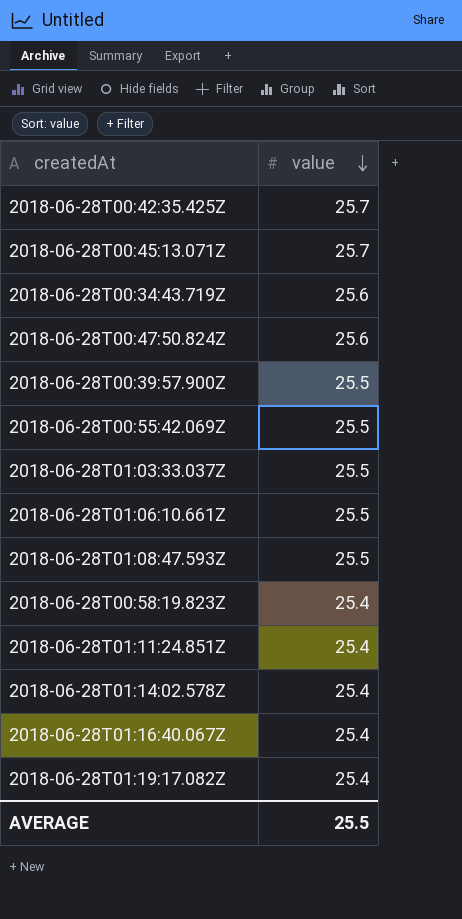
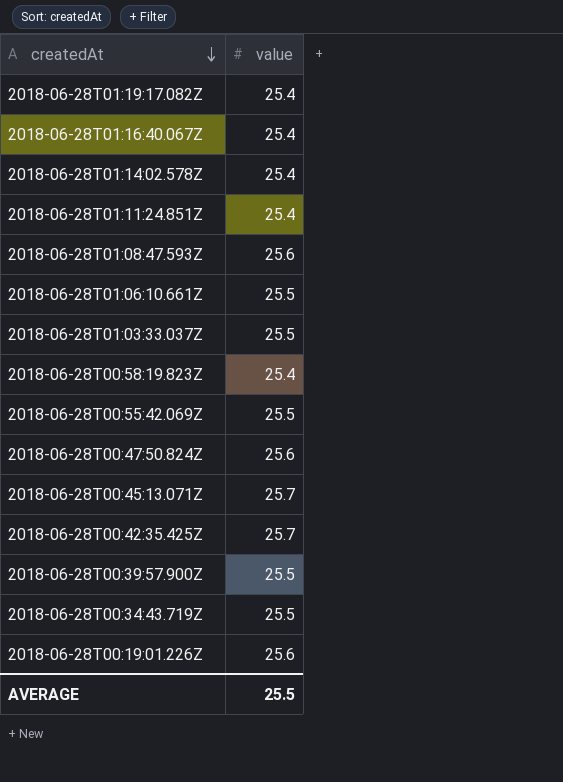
row order: value descending -> createdAt descending
2018-06-28T01:08:47.593Z | value: 25.5 -> 25.6
2018-06-28T00:34:43.719Z | value: 25.6 -> 25.5
row 2018-06-28T00:19:01.226Z: none -> 25.6

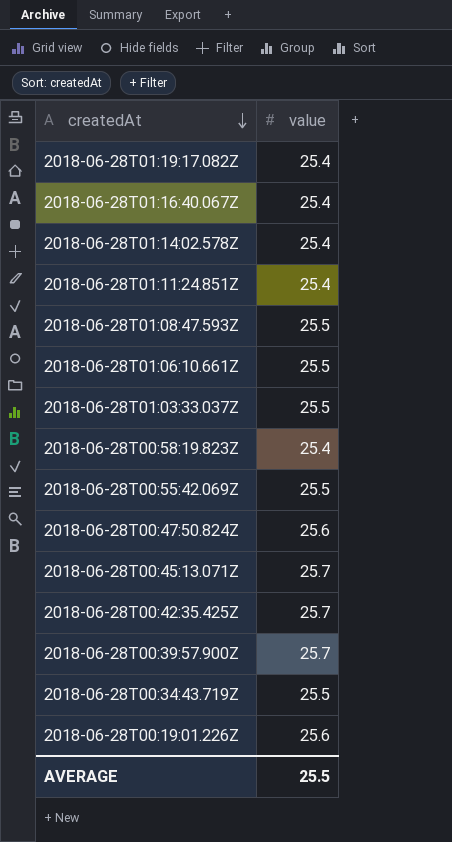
2018-06-28T01:08:47.593Z | value: 25.6 -> 25.5
2018-06-28T00:39:57.900Z | value: 25.5 -> 25.7

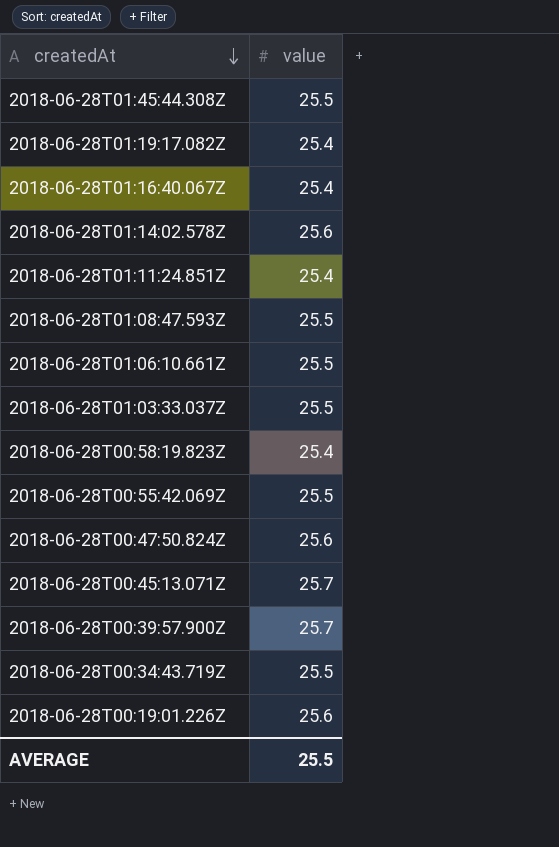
row 2018-06-28T00:42:35.425Z: 25.7 -> none
row 2018-06-28T01:45:44.308Z: none -> 25.5
2018-06-28T01:14:02.578Z | value: 25.4 -> 25.6

